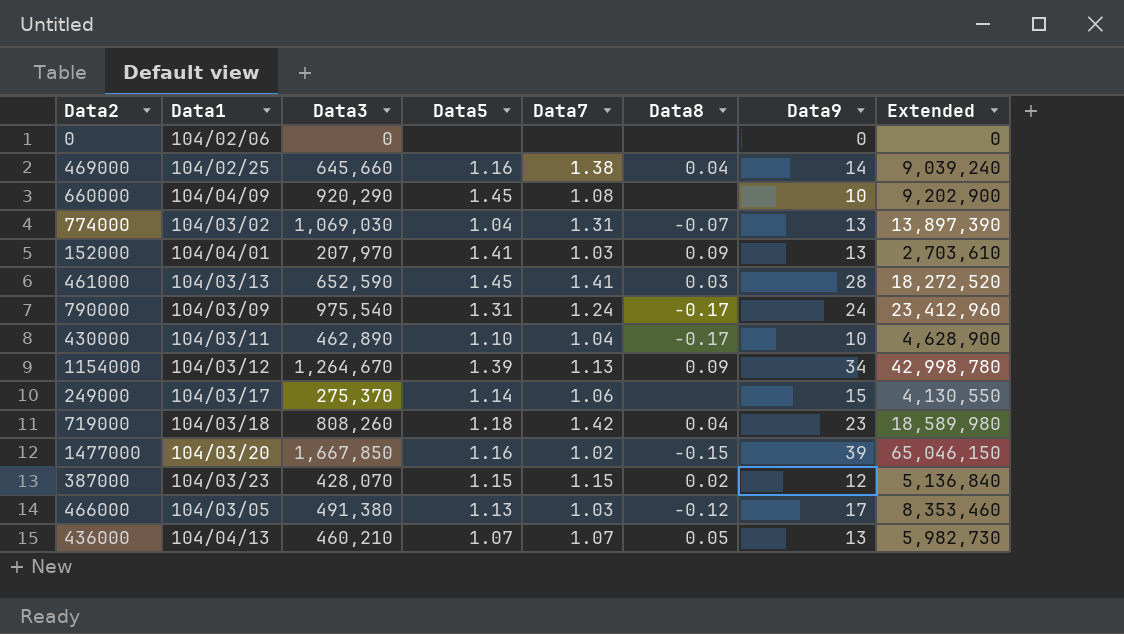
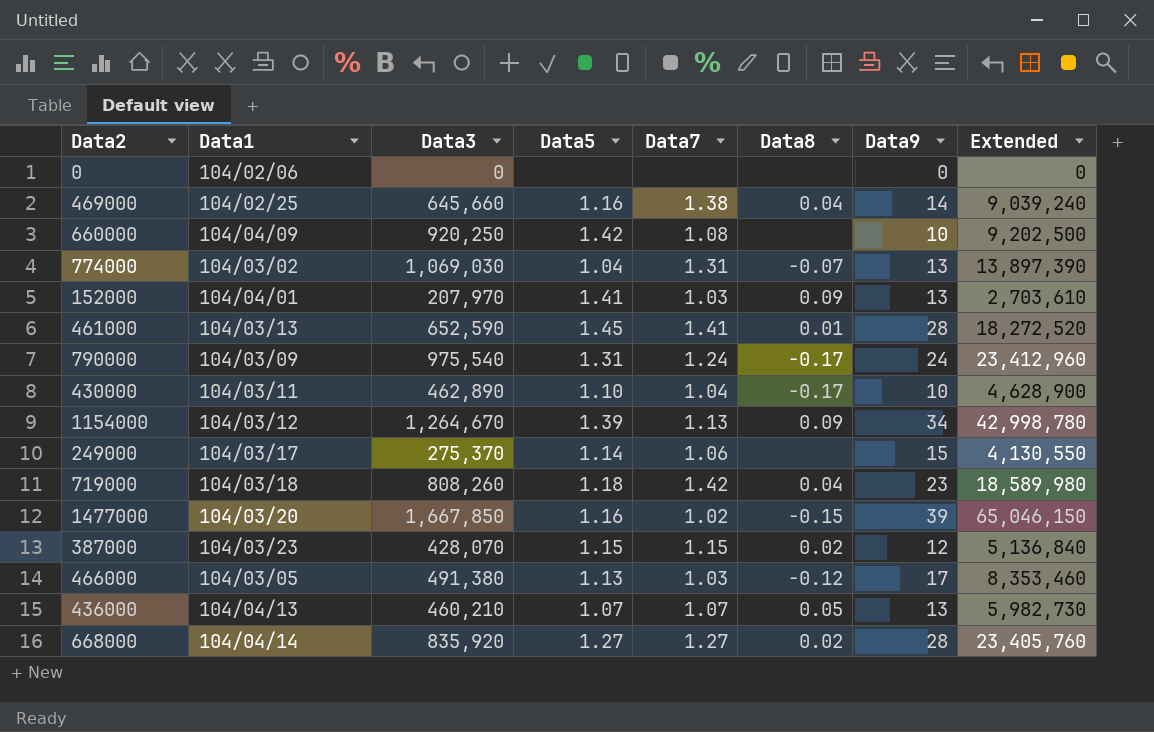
660000 | Data3: 920,290 -> 920,250
660000 | Data5: 1.45 -> 1.42
660000 | Extended: 9,202,900 -> 9,202,500
461000 | Data8: 0.03 -> 0.01
row 668000: none -> 104/04/14 | 835,920 | 1.27 | 1.27 | 0.02 | 28 | 23,405,760

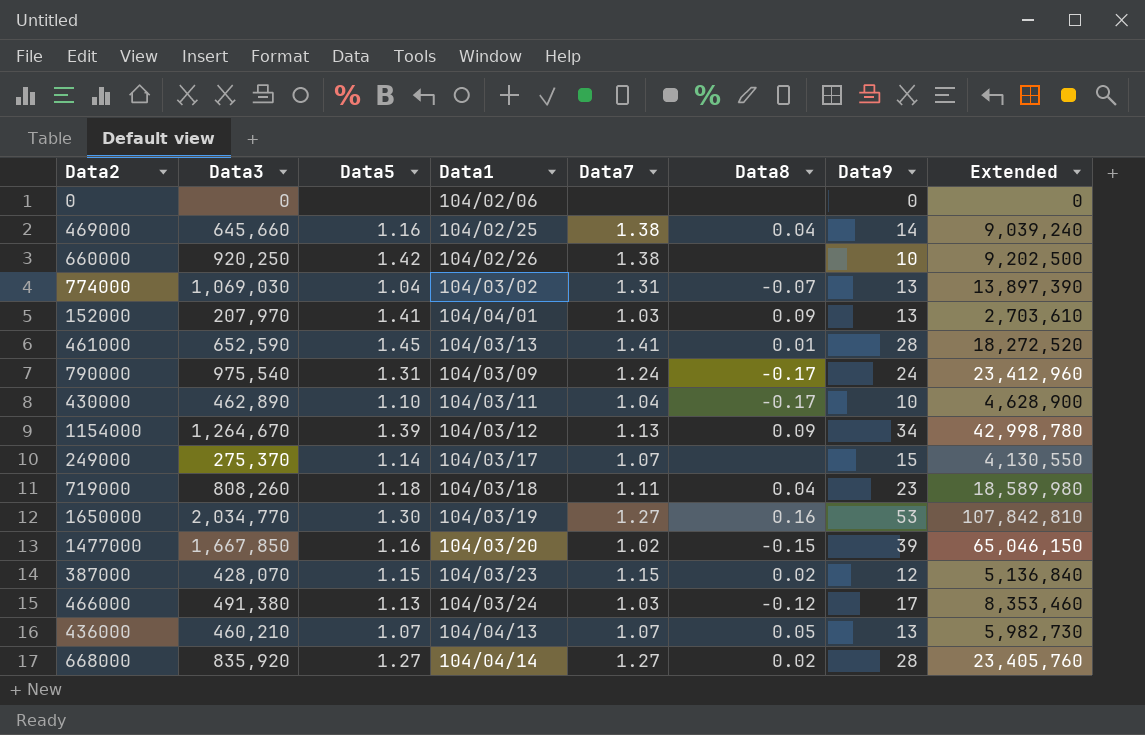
column Data1 | position: 2 -> 4
660000 | Data1: 104/04/09 -> 104/02/26
660000 | Data7: 1.08 -> 1.38
249000 | Data7: 1.06 -> 1.07
719000 | Data7: 1.42 -> 1.11
row 1650000: none -> 2,034,770 | 1.30 | 104/03/19 | 1.27 | 0.16 | 53 | 107,842,810
466000 | Data1: 104/03/05 -> 104/03/24

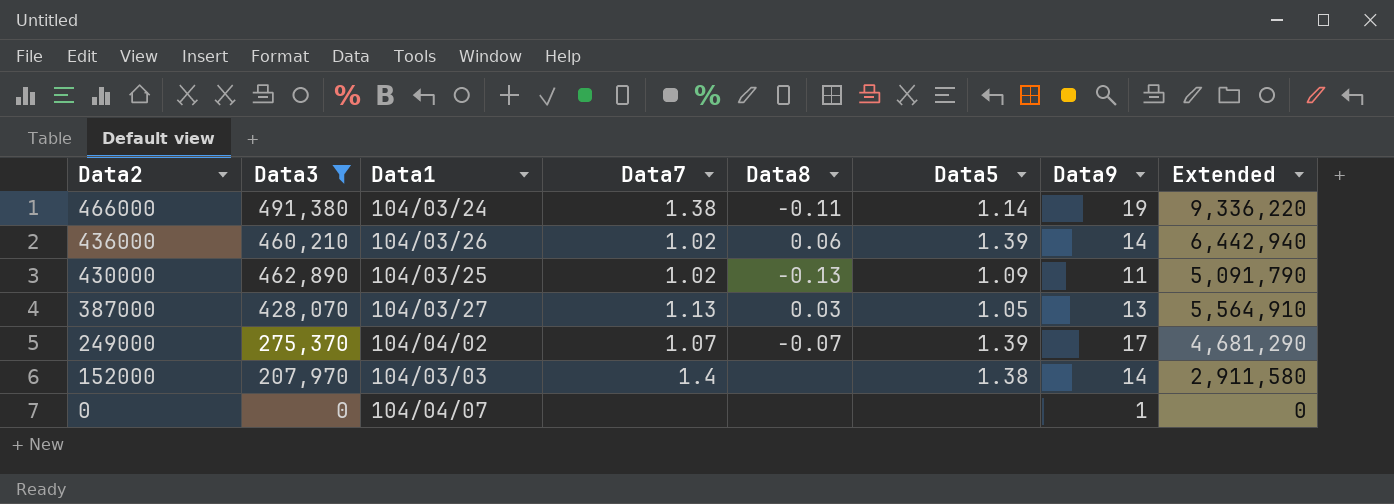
filter: none -> Data3 <= 491,380
row order: none -> Data2 descending
column Data5 | position: 3 -> 6
466000 | Data7: 1.03 -> 1.38
466000 | Data8: -0.12 -> -0.11
466000 | Data5: 1.13 -> 1.14
466000 | Data9: 17 -> 19
466000 | Extended: 8,353,460 -> 9,336,220
436000 | Data1: 104/04/13 -> 104/03/26
436000 | Data7: 1.07 -> 1.02
436000 | Data8: 0.05 -> 0.06
436000 | Data5: 1.07 -> 1.39
436000 | Data9: 13 -> 14
436000 | Extended: 5,982,730 -> 6,442,940
430000 | Data1: 104/03/11 -> 104/03/25
430000 | Data7: 1.04 -> 1.02
430000 | Data8: -0.17 -> -0.13
430000 | Data5: 1.10 -> 1.09
430000 | Data9: 10 -> 11
430000 | Extended: 4,628,900 -> 5,091,790
387000 | Data1: 104/03/23 -> 104/03/27
387000 | Data7: 1.15 -> 1.13
387000 | Data8: 0.02 -> 0.03
387000 | Data5: 1.15 -> 1.05
387000 | Data9: 12 -> 13
387000 | Extended: 5,136,840 -> 5,564,910
249000 | Data1: 104/03/17 -> 104/04/02
249000 | Data8: none -> -0.07
249000 | Data5: 1.14 -> 1.39
249000 | Data9: 15 -> 17
249000 | Extended: 4,130,550 -> 4,681,290
152000 | Data1: 104/04/01 -> 104/03/03
152000 | Data7: 1.03 -> 1.4
152000 | Data8: 0.09 -> none
152000 | Data5: 1.41 -> 1.38
152000 | Data9: 13 -> 14
152000 | Extended: 2,703,610 -> 2,911,580
0 | Data1: 104/02/06 -> 104/04/07
0 | Data9: 0 -> 1

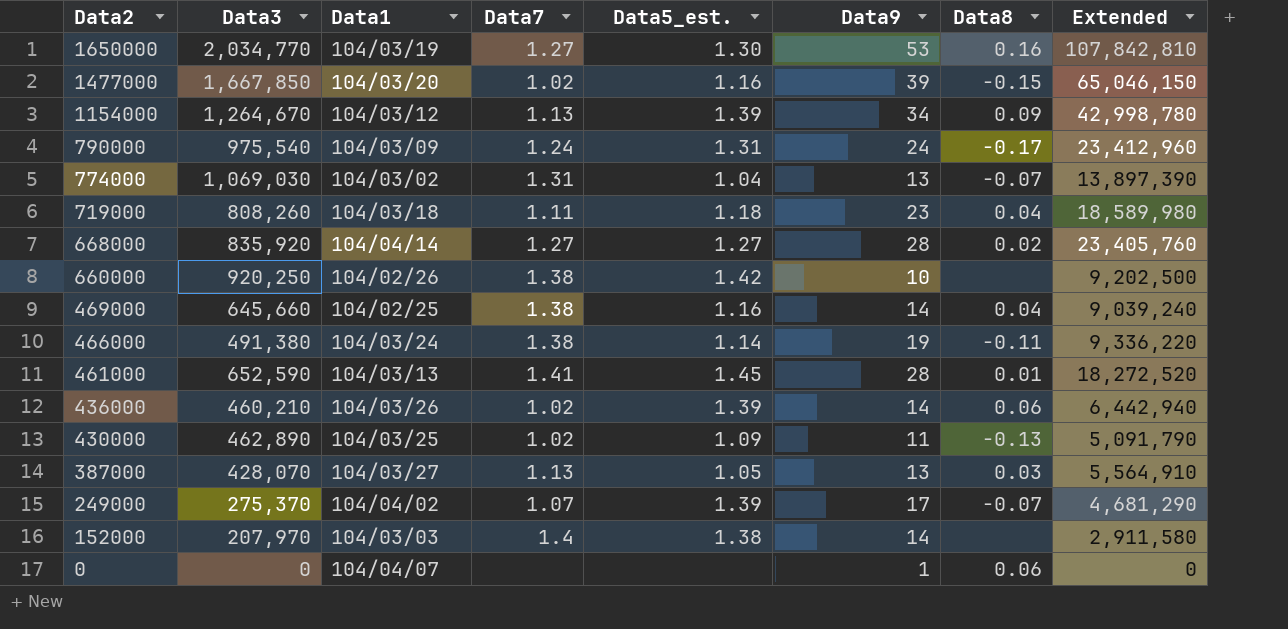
filter: Data3 <= 491,380 -> none
column name: Data5 -> Data5_est.
column Data8 | position: 5 -> 7
0 | Data8: none -> 0.06

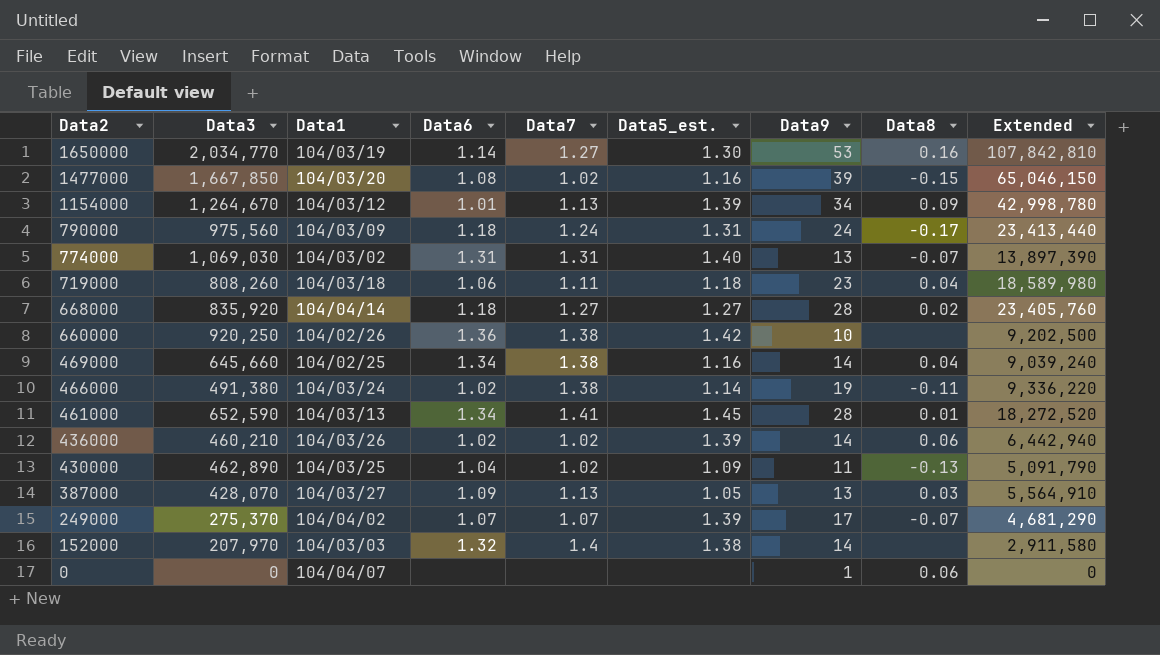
column Data6 | position: none -> 4
790000 | Data3: 975,540 -> 975,560
790000 | Extended: 23,412,960 -> 23,413,440
774000 | Data5_est.: 1.04 -> 1.40

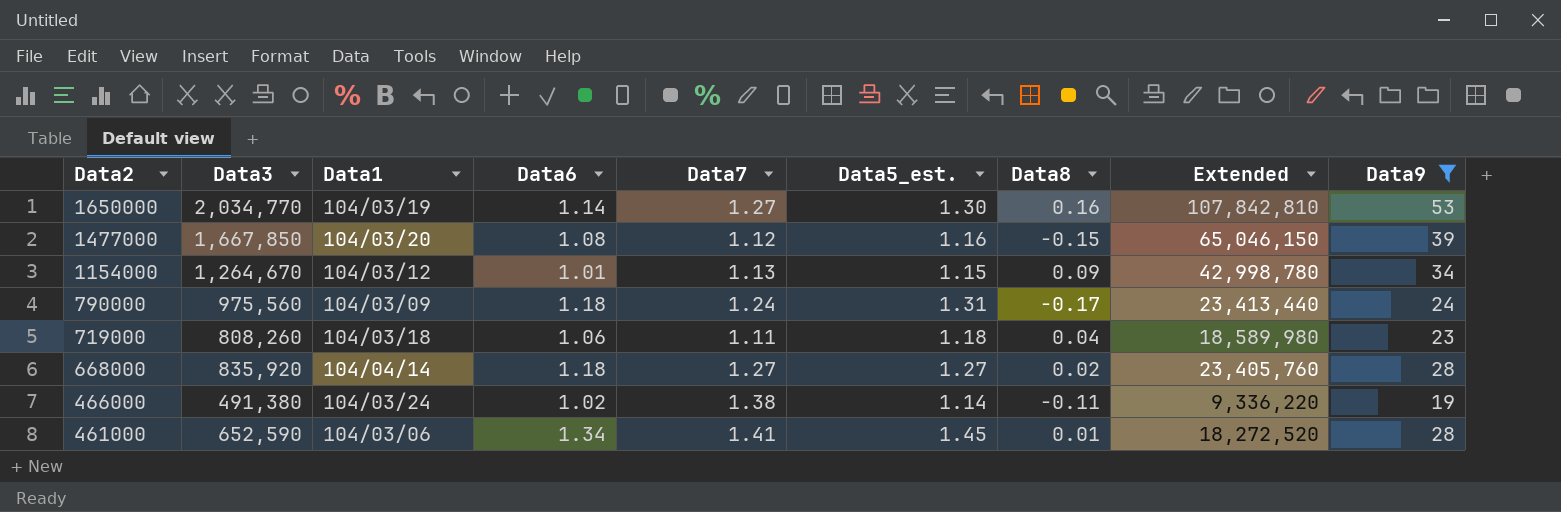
filter: none -> Data9 >= 19
column Data9 | position: 7 -> 9
1477000 | Data7: 1.02 -> 1.12
1154000 | Data5_est.: 1.39 -> 1.15
461000 | Data1: 104/03/13 -> 104/03/06

